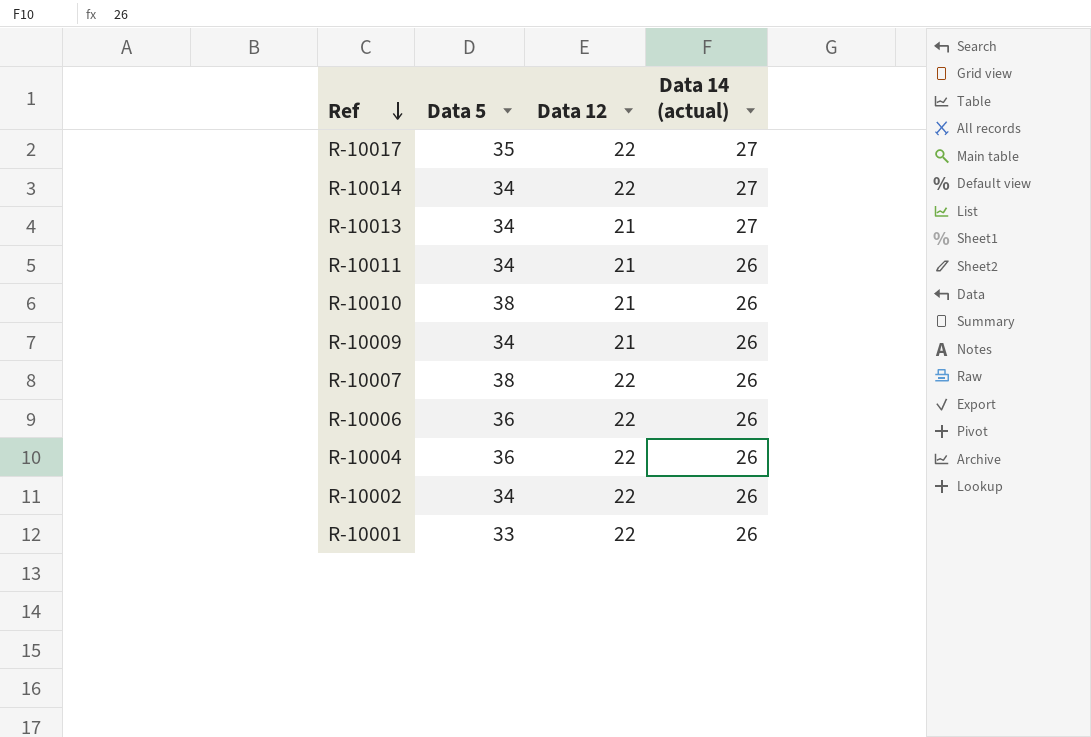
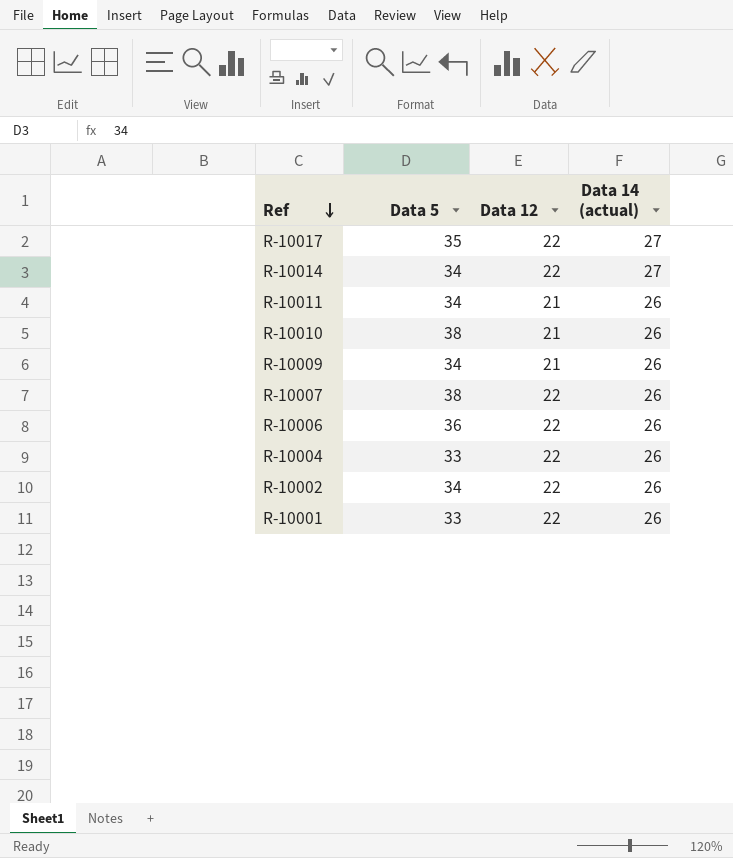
row R-10013: 34 | 21 | 27 -> none
R-10004 | Data 5: 36 -> 33

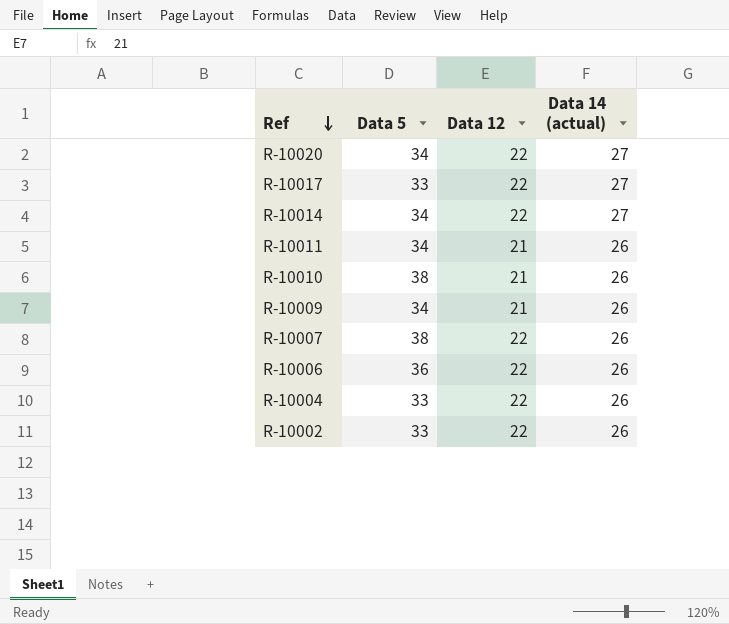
row R-10001: 33 | 22 | 26 -> none
row R-10020: none -> 34 | 22 | 27
R-10017 | Data 5: 35 -> 33
R-10002 | Data 5: 34 -> 33

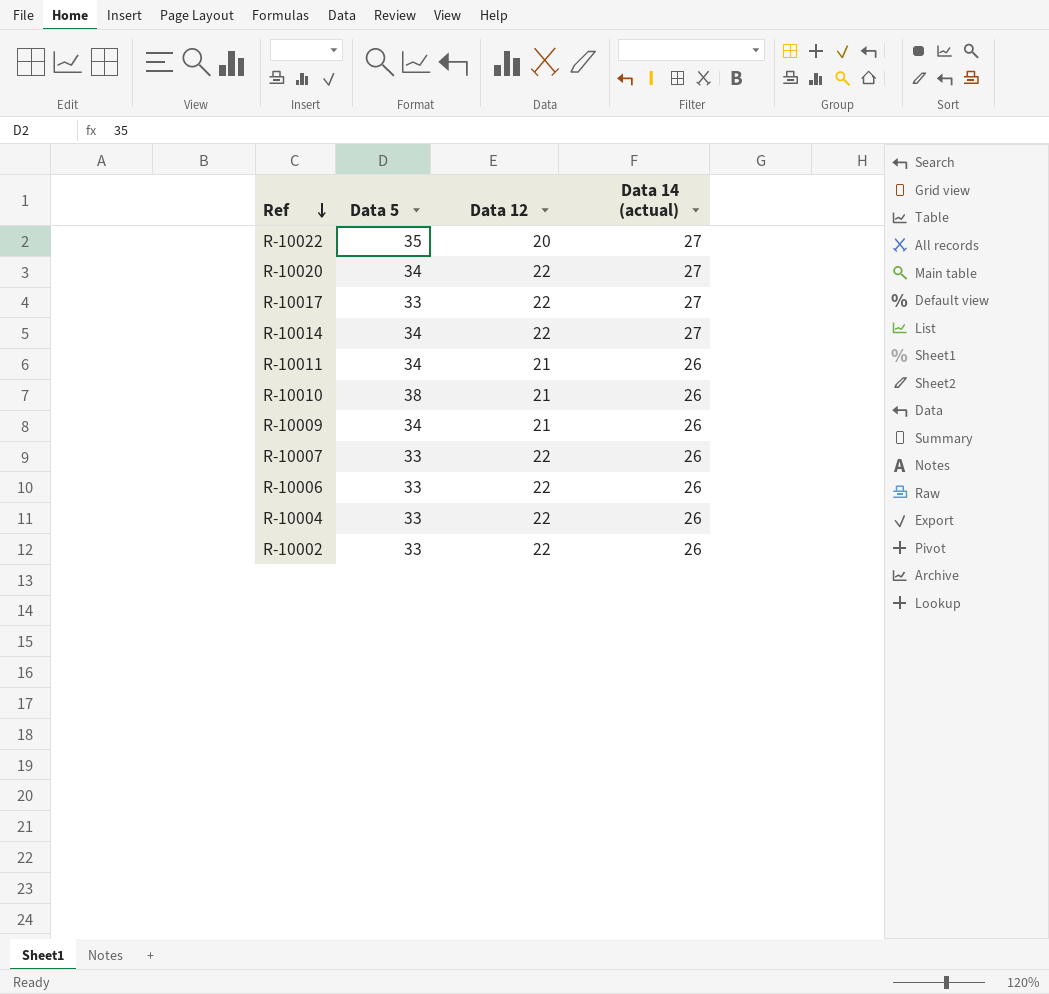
row R-10022: none -> 35 | 20 | 27
R-10007 | Data 5: 38 -> 33
R-10006 | Data 5: 36 -> 33

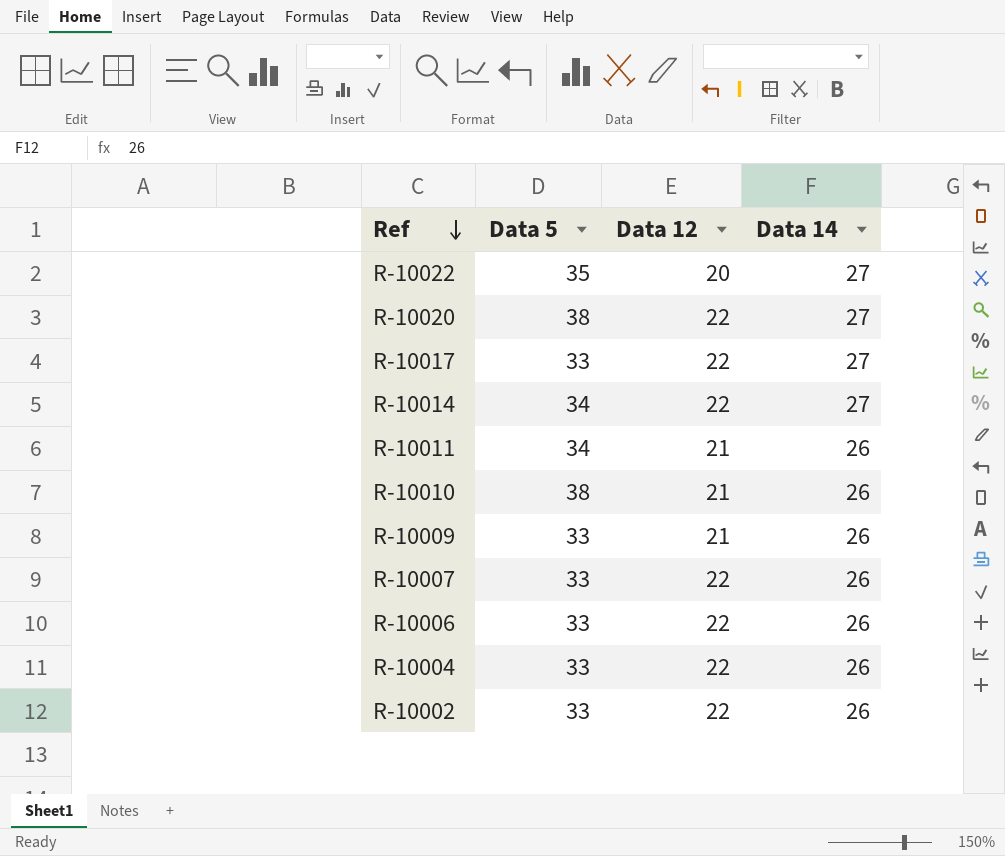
column name: Data 14 (actual) -> Data 14
R-10020 | Data 5: 34 -> 38
R-10009 | Data 5: 34 -> 33

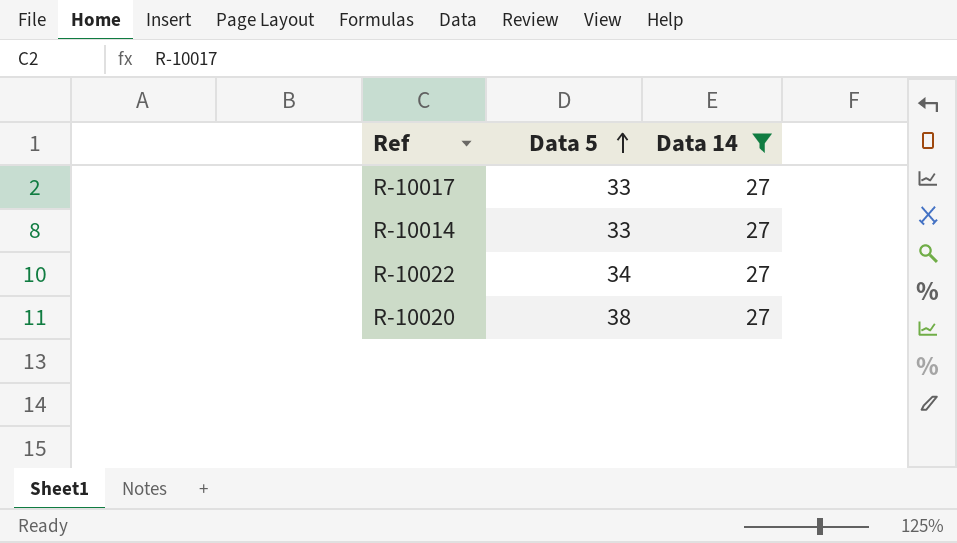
filter: none -> Data 14 = 27
row order: Ref descending -> Data 5 ascending
column Data 12 | position: 3 -> none
R-10014 | Data 5: 34 -> 33
R-10022 | Data 5: 35 -> 34

